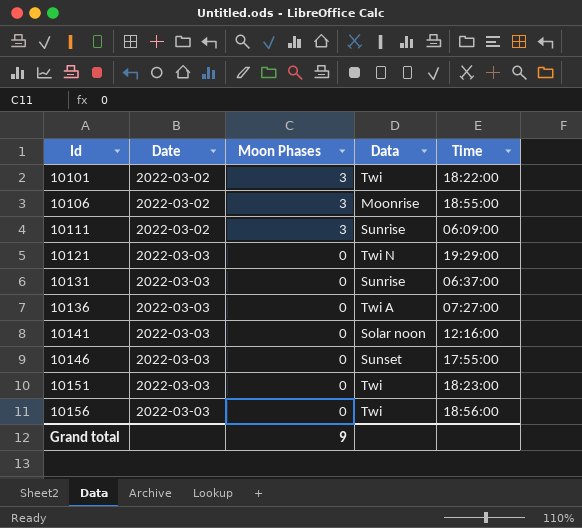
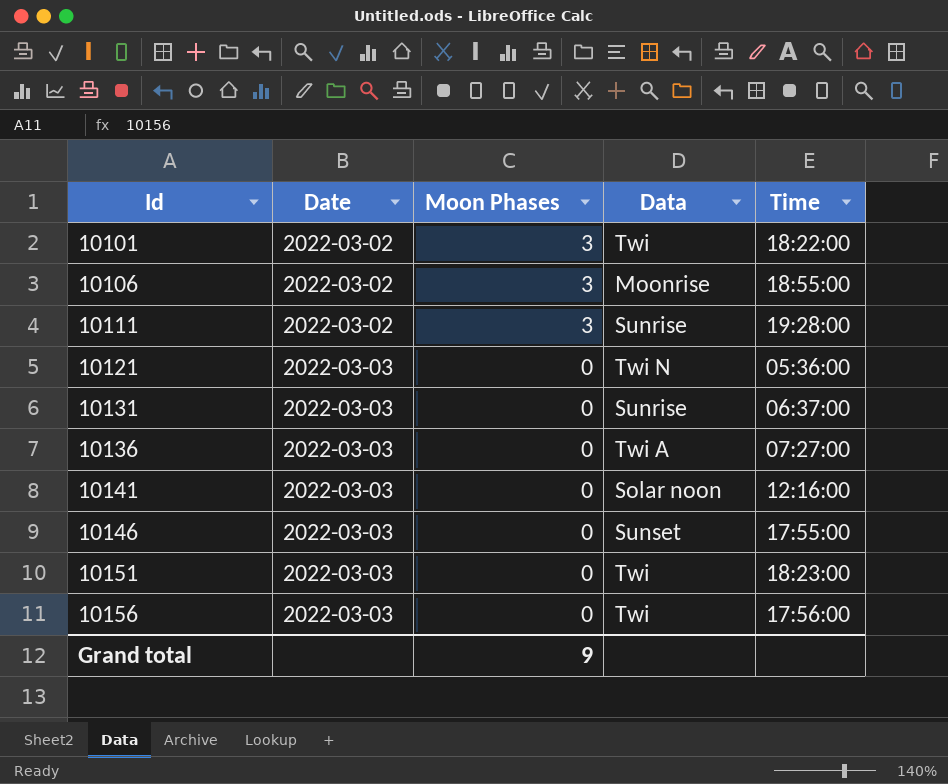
10111 | Time: 06:09:00 -> 19:28:00
10121 | Time: 19:29:00 -> 05:36:00
10156 | Time: 18:56:00 -> 17:56:00

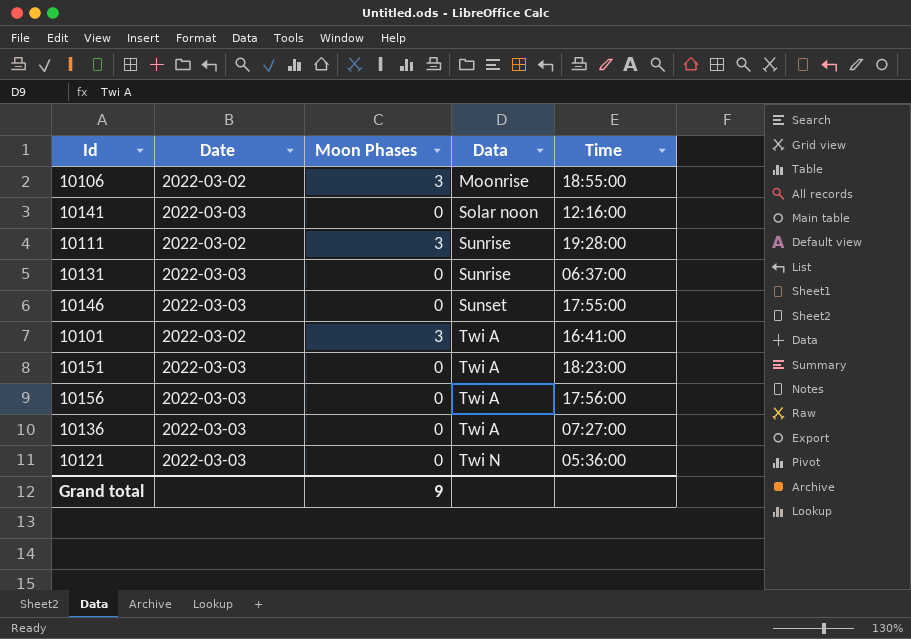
row order: Id ascending -> Data ascending
10101 | Data: Twi -> Twi A
10101 | Time: 18:22:00 -> 16:41:00
10151 | Data: Twi -> Twi A
10156 | Data: Twi -> Twi A

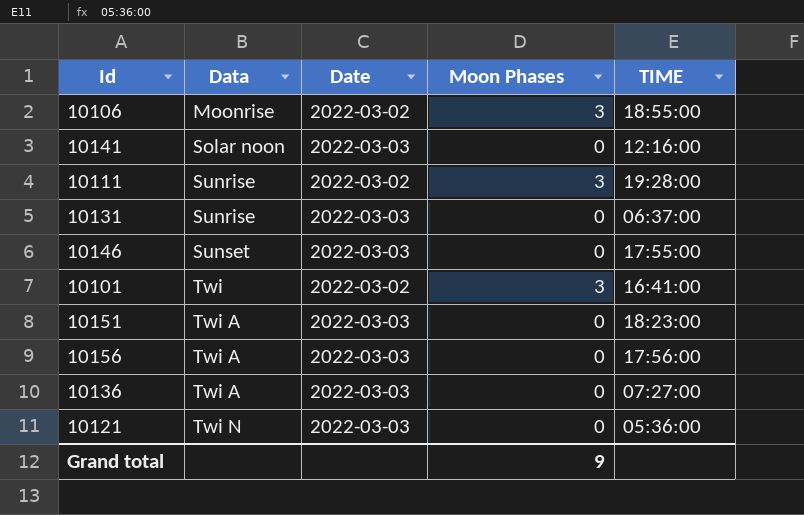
column Data | position: 4 -> 2
column name: Time -> TIME
10101 | Data: Twi A -> Twi

